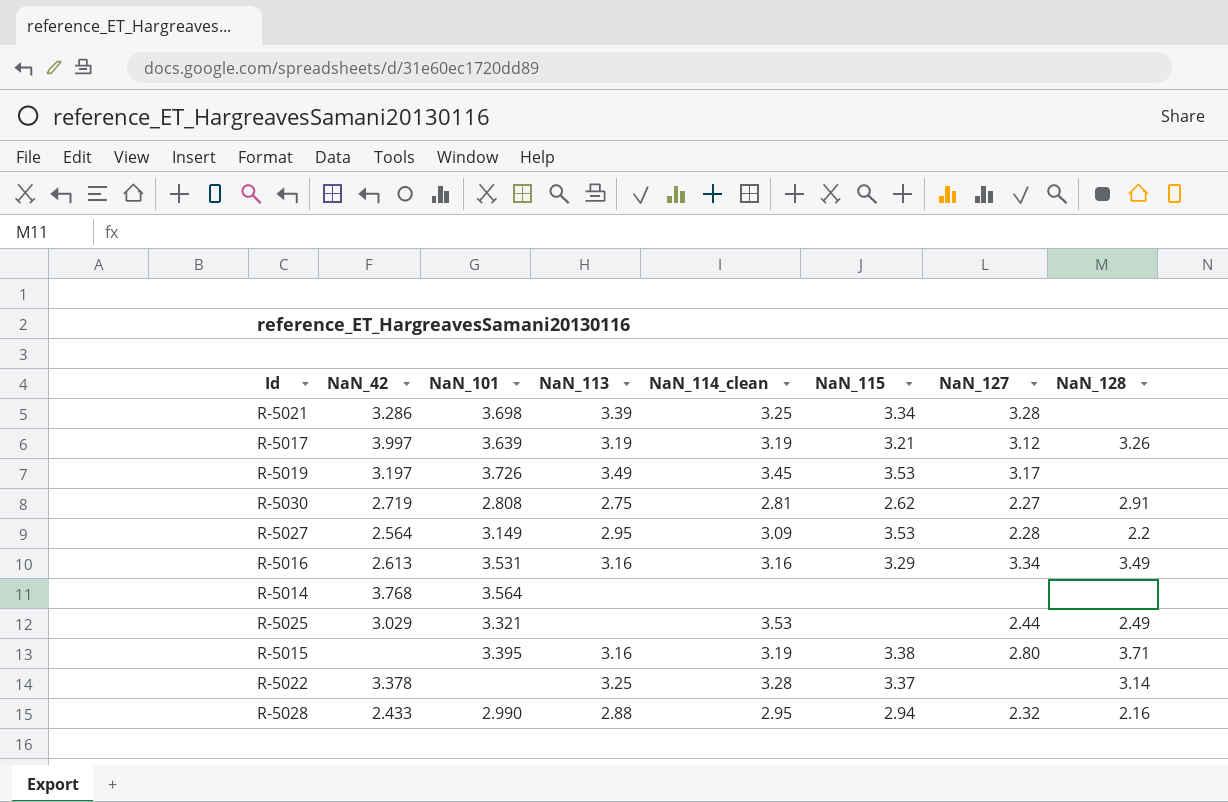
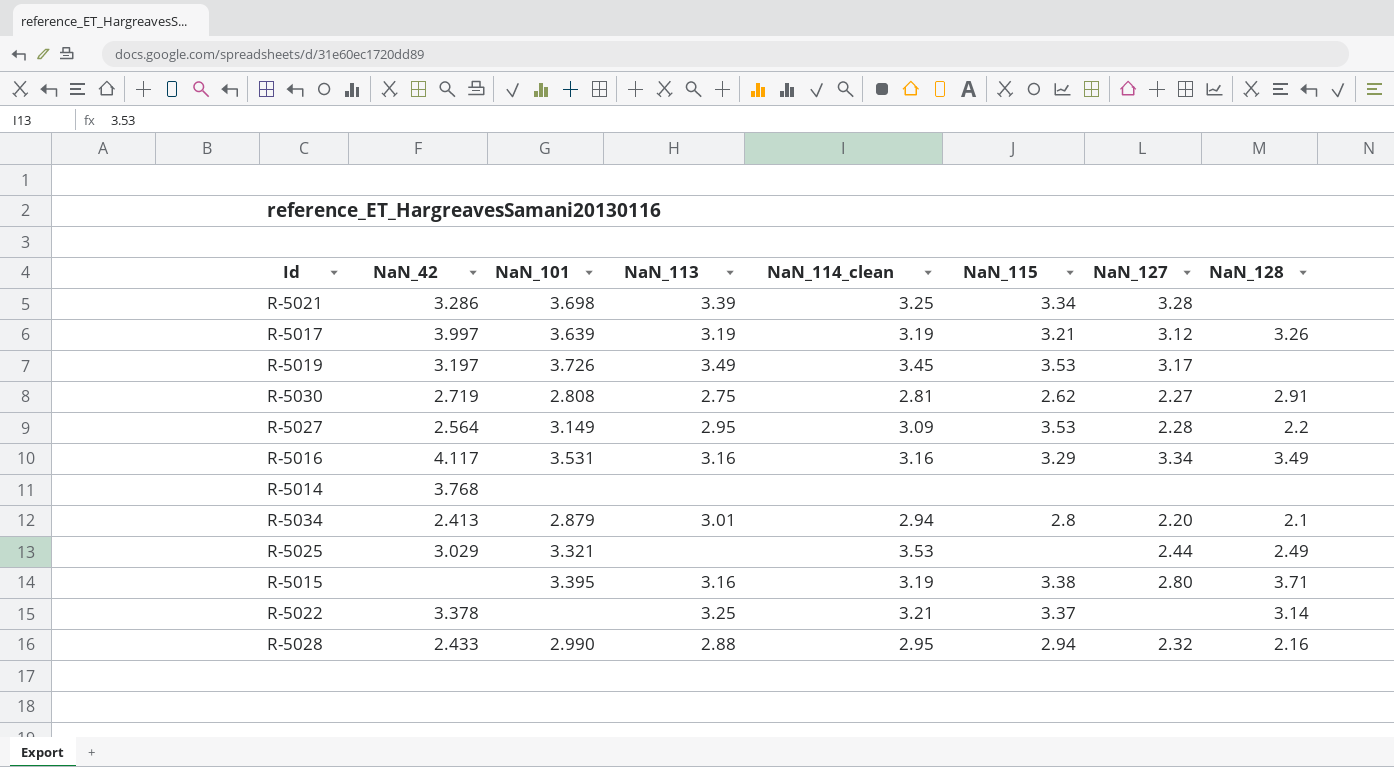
R-5016 | NaN_42: 2.613 -> 4.117
R-5014 | NaN_101: 3.564 -> none
row R-5034: none -> 2.413 | 2.879 | 3.01 | 2.94 | 2.8 | 2.20 | 2.1
R-5022 | NaN_114_clean: 3.28 -> 3.21

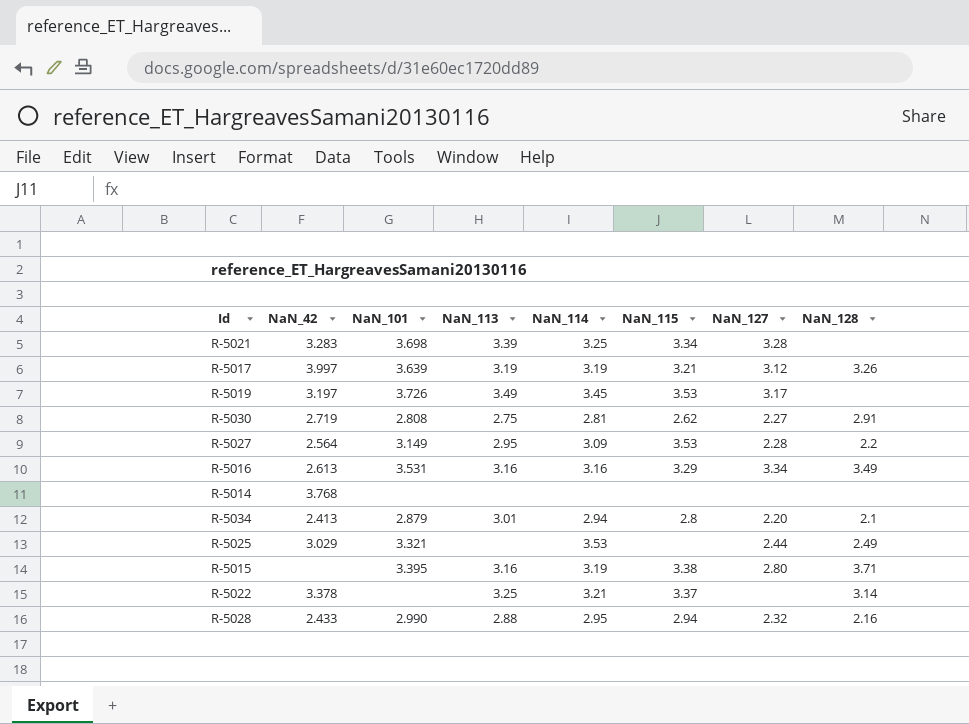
column name: NaN_114_clean -> NaN_114
R-5021 | NaN_42: 3.286 -> 3.283
R-5016 | NaN_42: 4.117 -> 2.613

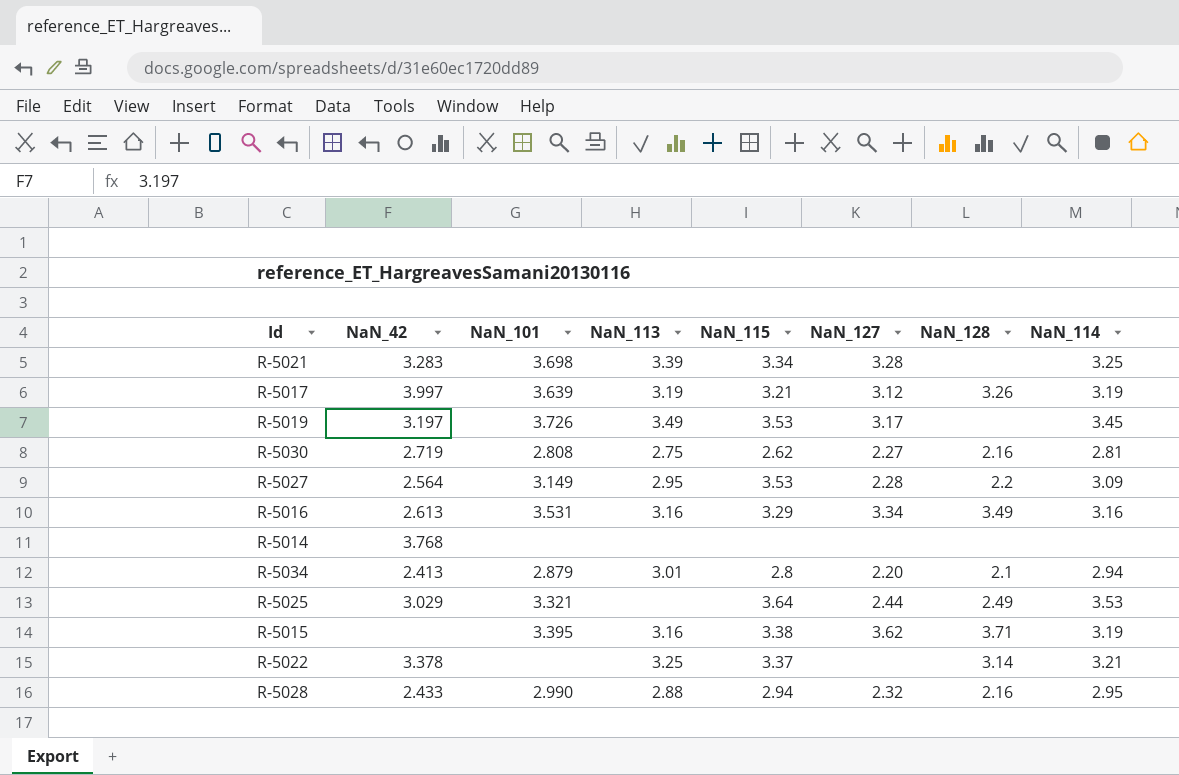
column NaN_114 | position: 5 -> 8
R-5030 | NaN_128: 2.91 -> 2.16
R-5025 | NaN_115: none -> 3.64
R-5015 | NaN_127: 2.80 -> 3.62

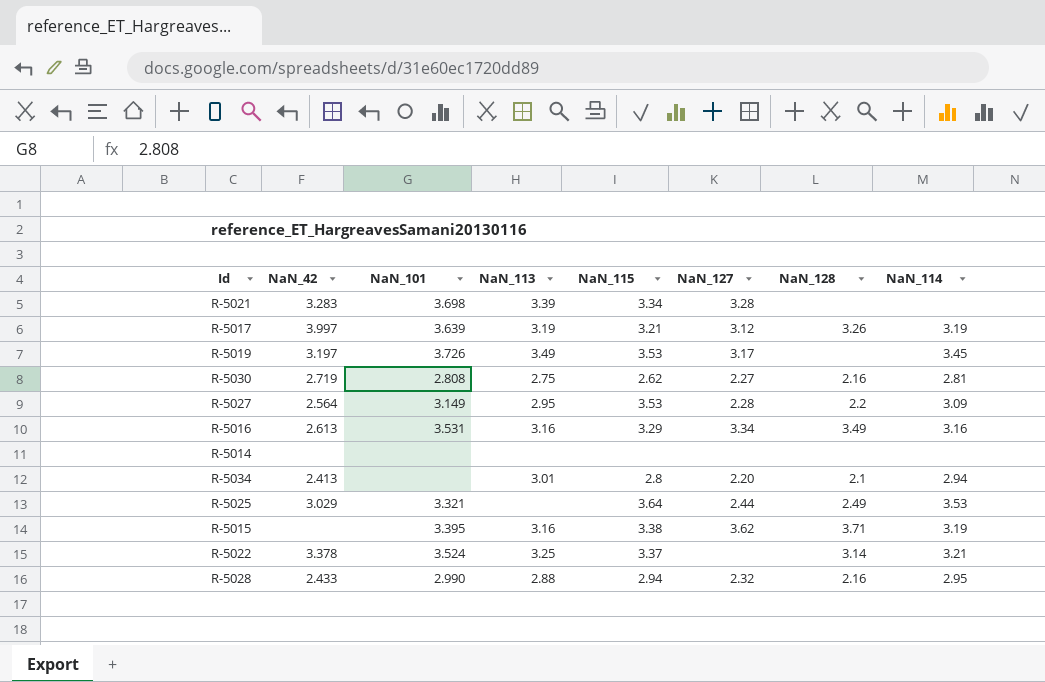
R-5021 | NaN_114: 3.25 -> none
R-5014 | NaN_42: 3.768 -> none
R-5034 | NaN_101: 2.879 -> none
R-5022 | NaN_101: none -> 3.524

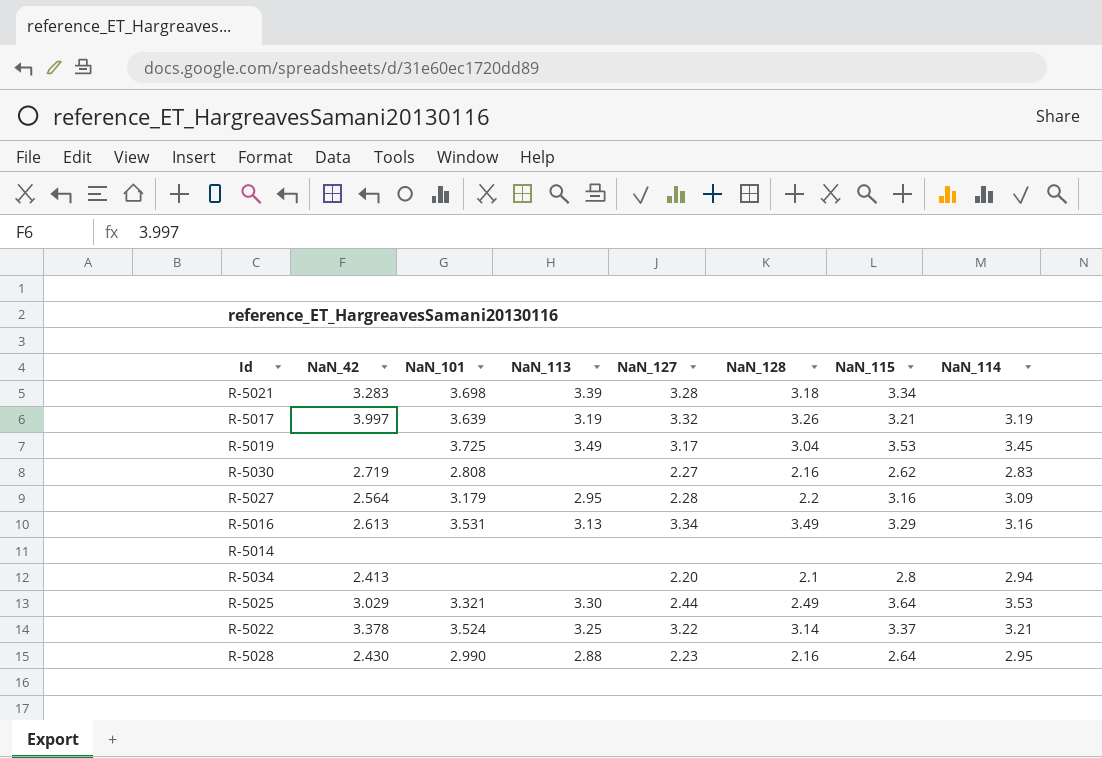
column NaN_115 | position: 5 -> 7
row R-5015: none | 3.395 | 3.16 | 3.38 | 3.62 | 3.71 | 3.19 -> none
R-5021 | NaN_128: none -> 3.18
R-5017 | NaN_127: 3.12 -> 3.32
R-5019 | NaN_42: 3.197 -> none
R-5019 | NaN_101: 3.726 -> 3.725
R-5019 | NaN_128: none -> 3.04
R-5030 | NaN_113: 2.75 -> none
R-5030 | NaN_114: 2.81 -> 2.83
R-5027 | NaN_101: 3.149 -> 3.179
R-5027 | NaN_115: 3.53 -> 3.16
R-5016 | NaN_113: 3.16 -> 3.13
R-5034 | NaN_113: 3.01 -> none
R-5025 | NaN_113: none -> 3.30
R-5022 | NaN_127: none -> 3.22
R-5028 | NaN_42: 2.433 -> 2.430
R-5028 | NaN_127: 2.32 -> 2.23
R-5028 | NaN_115: 2.94 -> 2.64

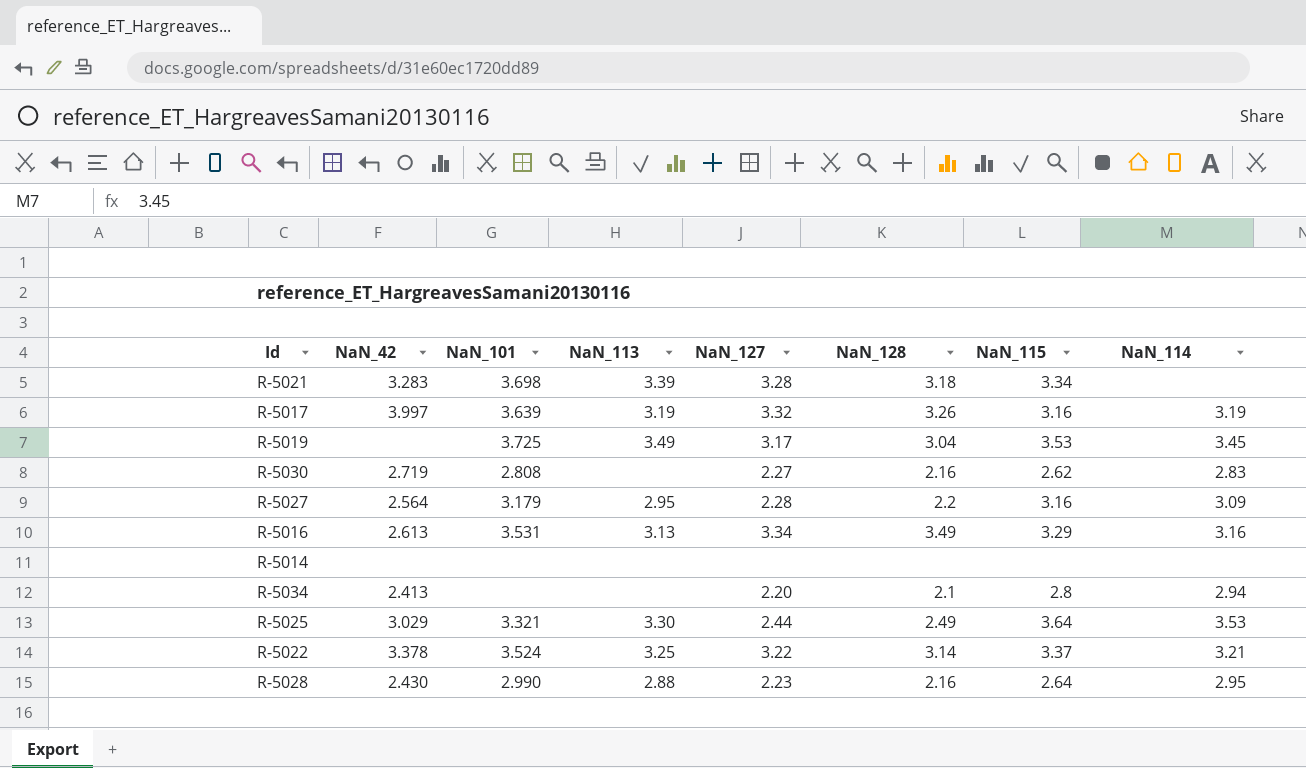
R-5017 | NaN_115: 3.21 -> 3.16

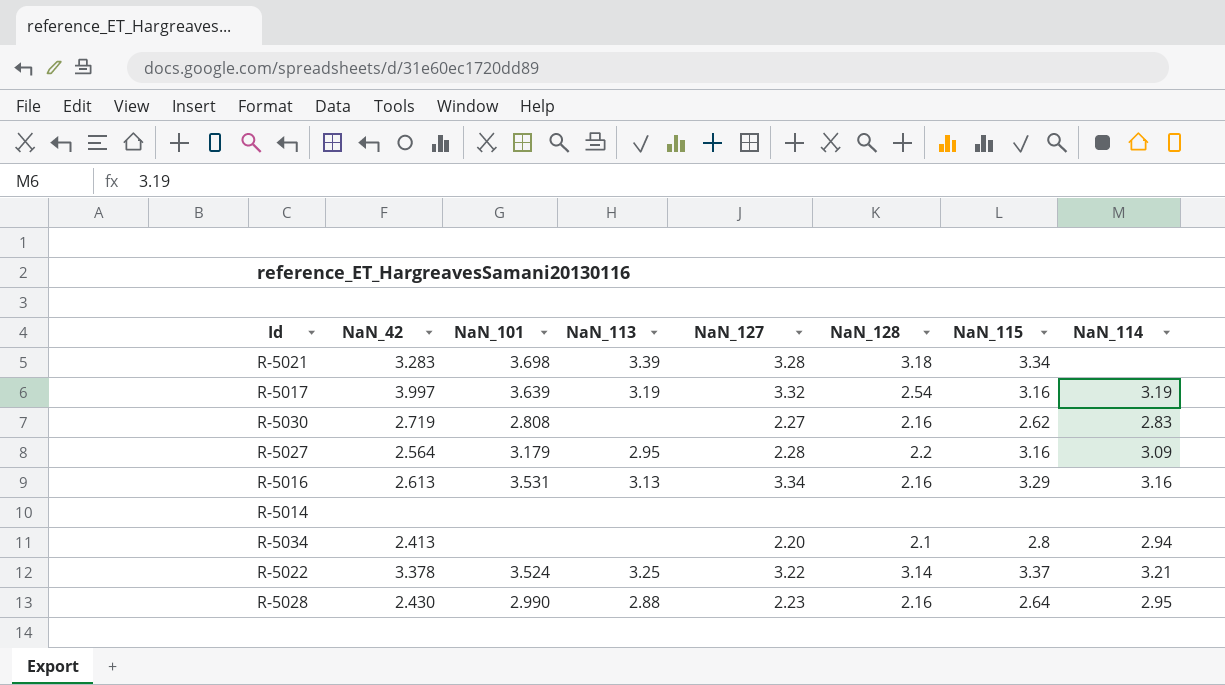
row R-5019: none | 3.725 | 3.49 | 3.17 | 3.04 | 3.53 | 3.45 -> none
row R-5025: 3.029 | 3.321 | 3.30 | 2.44 | 2.49 | 3.64 | 3.53 -> none
R-5017 | NaN_128: 3.26 -> 2.54
R-5016 | NaN_128: 3.49 -> 2.16

